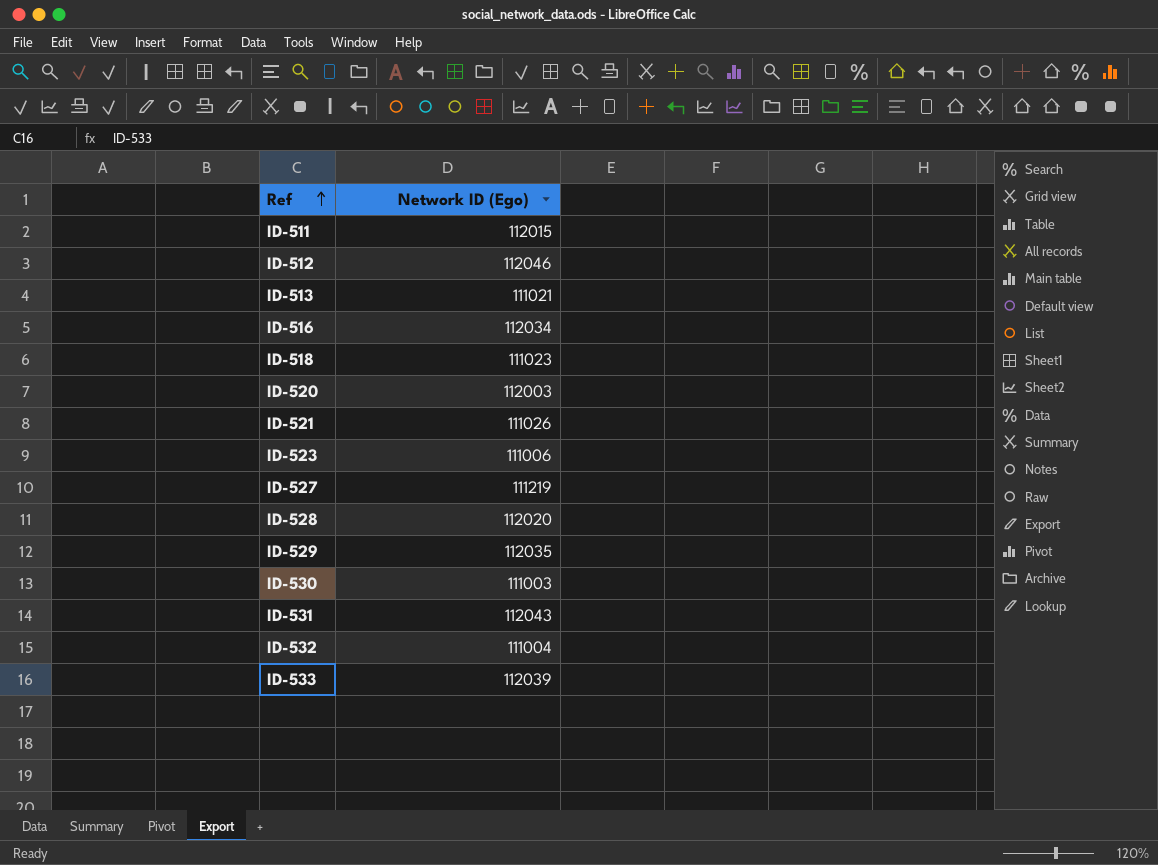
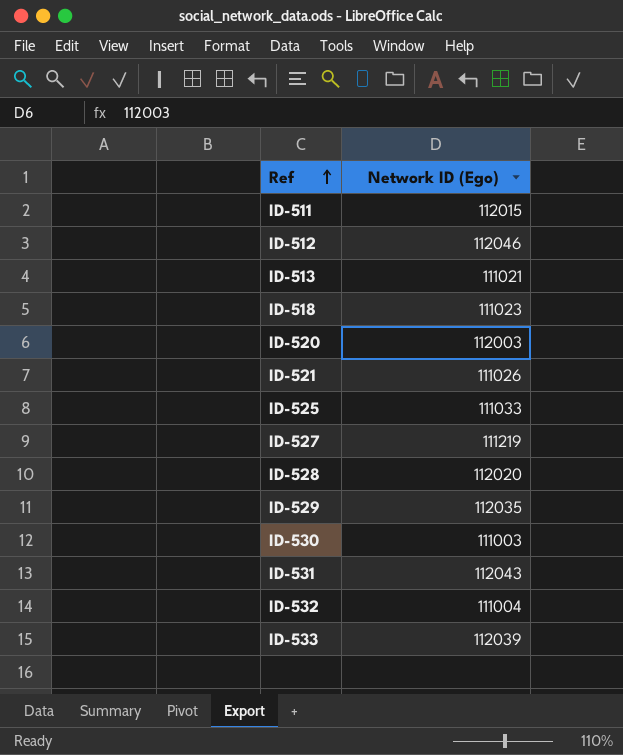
row ID-516: 112034 -> none
row ID-523: 111006 -> none
row ID-525: none -> 111033

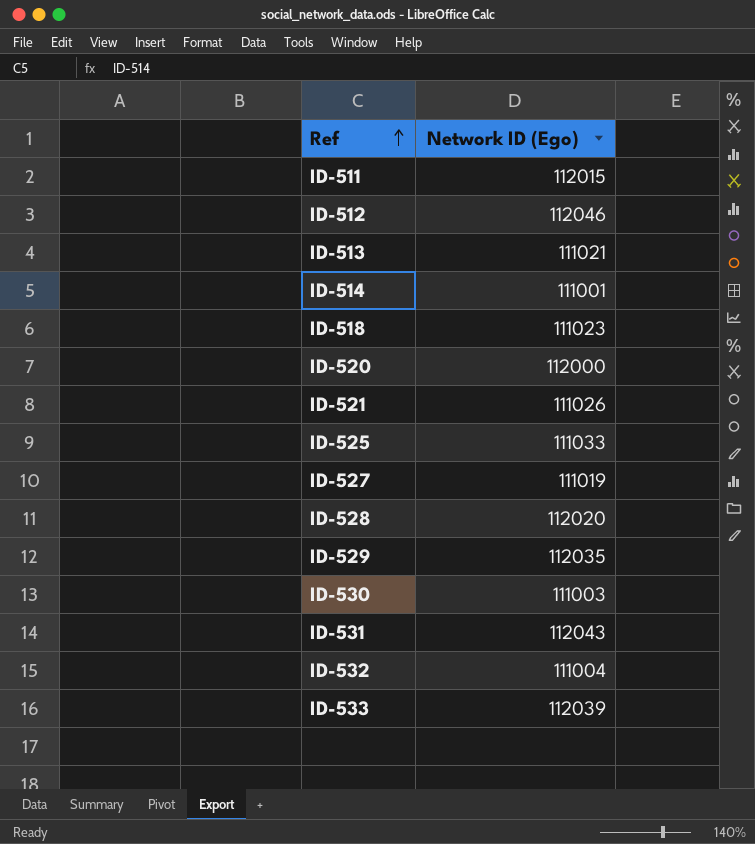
row ID-514: none -> 111001
ID-520 | Network ID (Ego): 112003 -> 112000
ID-527 | Network ID (Ego): 111219 -> 111019

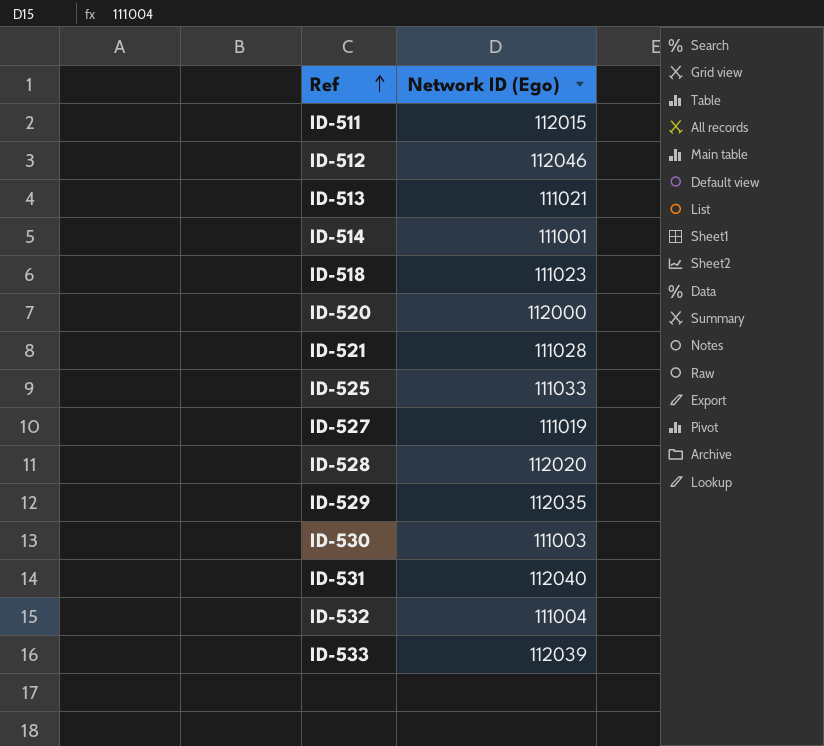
ID-521 | Network ID (Ego): 111026 -> 111028
ID-531 | Network ID (Ego): 112043 -> 112040

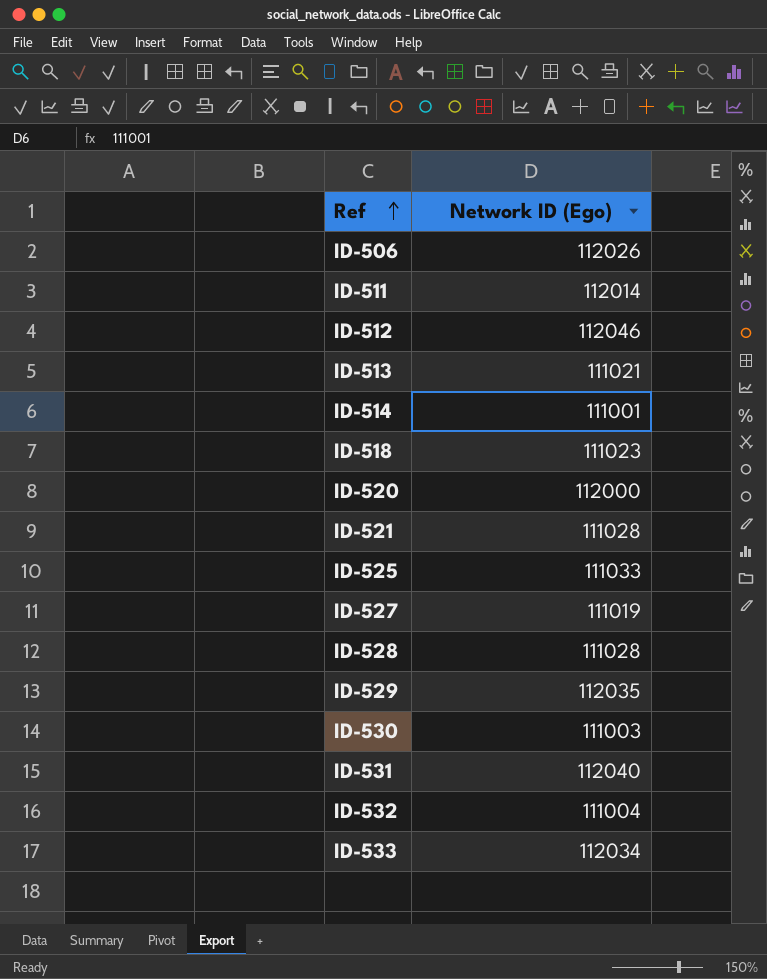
row ID-506: none -> 112026
ID-511 | Network ID (Ego): 112015 -> 112014
ID-528 | Network ID (Ego): 112020 -> 111028
ID-533 | Network ID (Ego): 112039 -> 112034

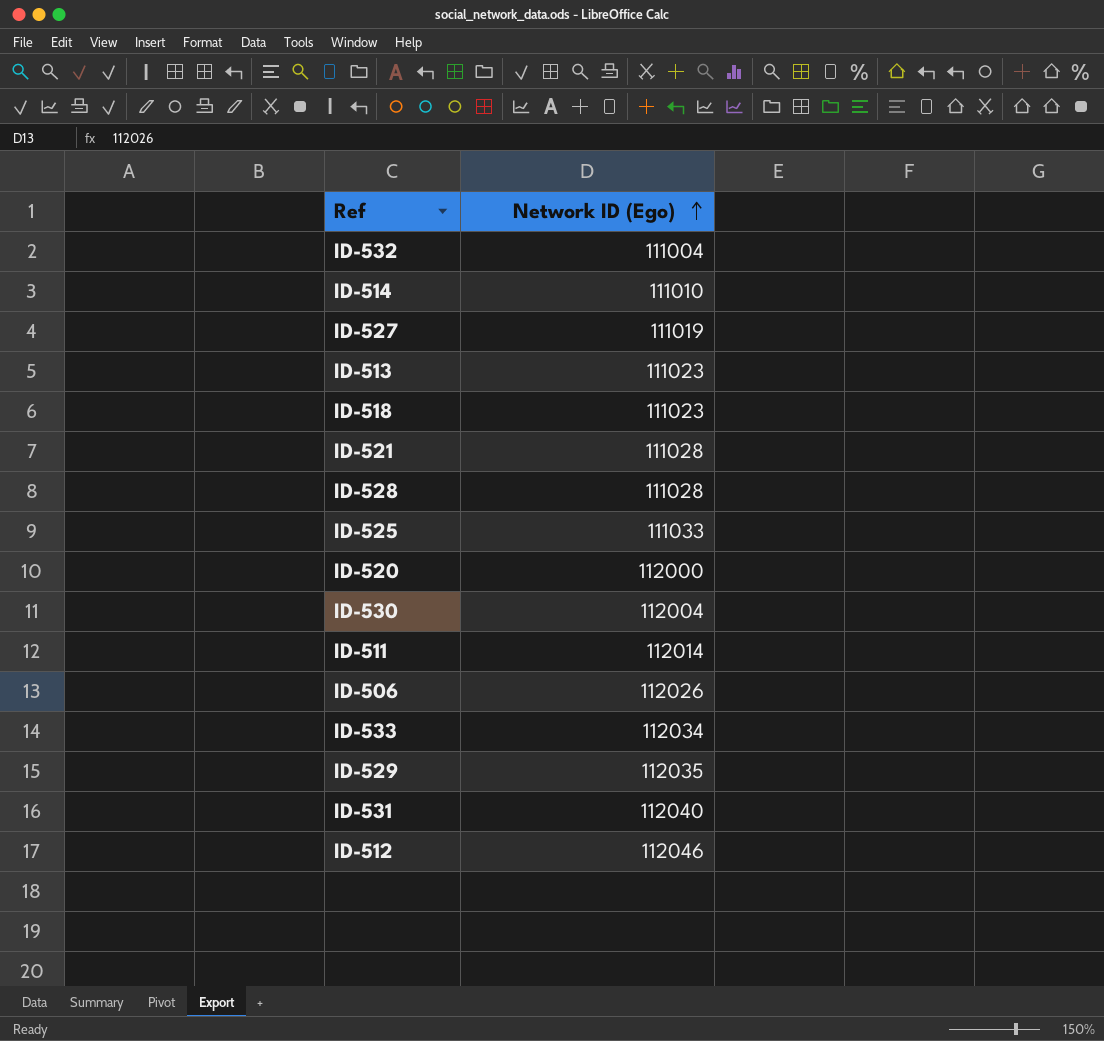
row order: Ref ascending -> Network ID (Ego) ascending
ID-514 | Network ID (Ego): 111001 -> 111010
ID-513 | Network ID (Ego): 111021 -> 111023
ID-530 | Network ID (Ego): 111003 -> 112004

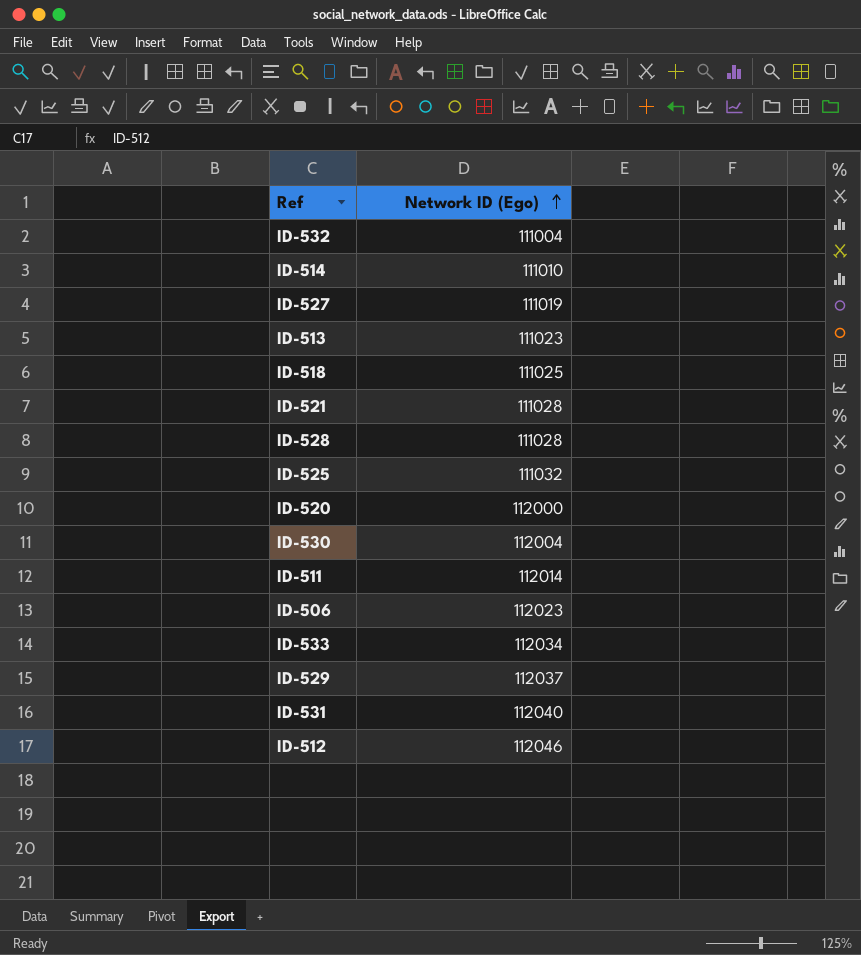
ID-518 | Network ID (Ego): 111023 -> 111025
ID-525 | Network ID (Ego): 111033 -> 111032
ID-506 | Network ID (Ego): 112026 -> 112023
ID-529 | Network ID (Ego): 112035 -> 112037

